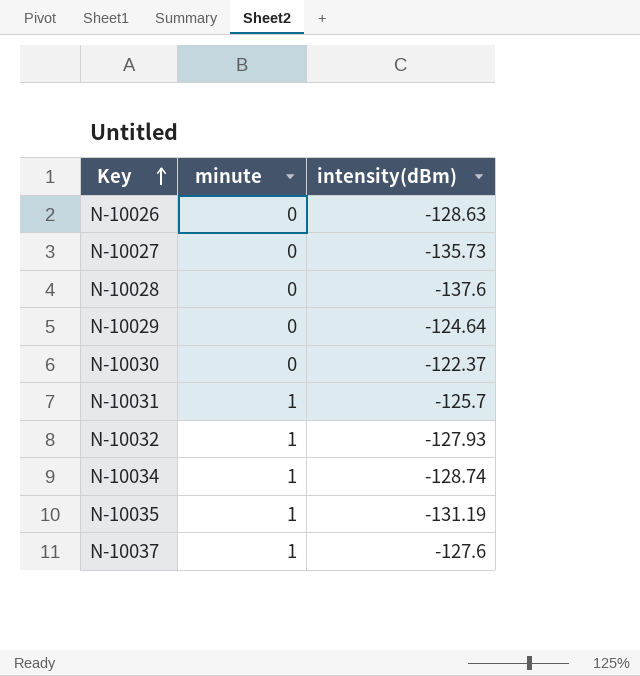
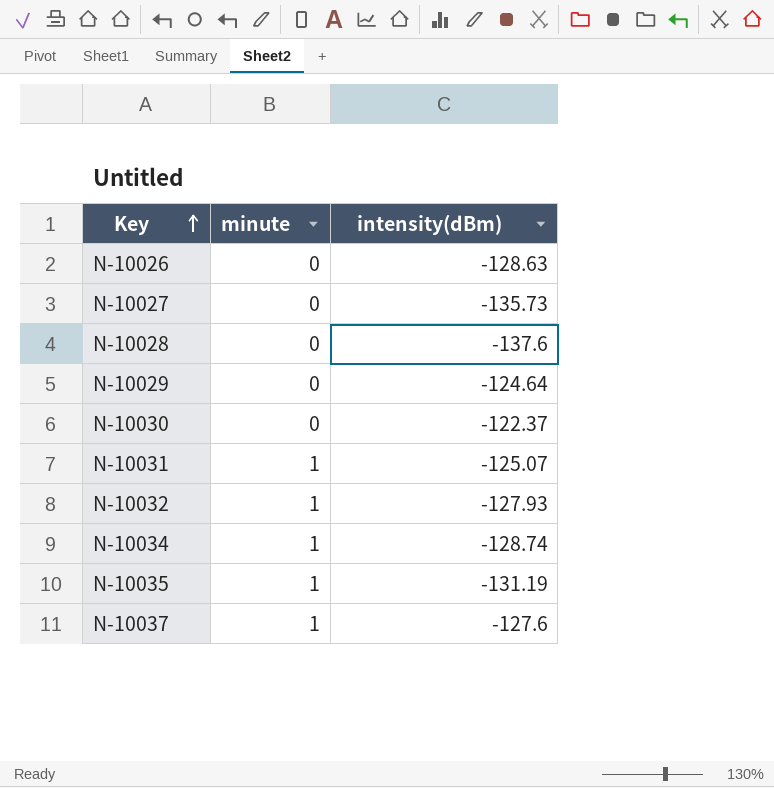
N-10031 | intensity(dBm): -125.7 -> -125.07

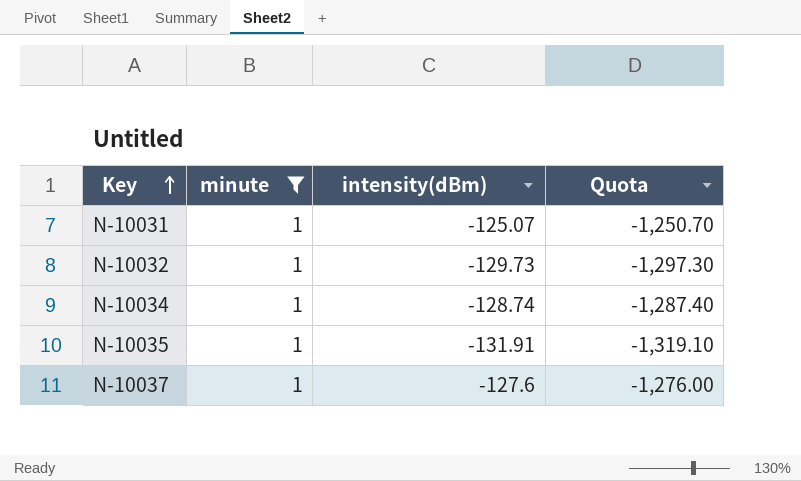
filter: none -> minute = 1
column Quota | formula: none -> [intensity(dBm)] * 10
N-10032 | intensity(dBm): -127.93 -> -129.73
N-10035 | intensity(dBm): -131.19 -> -131.91

